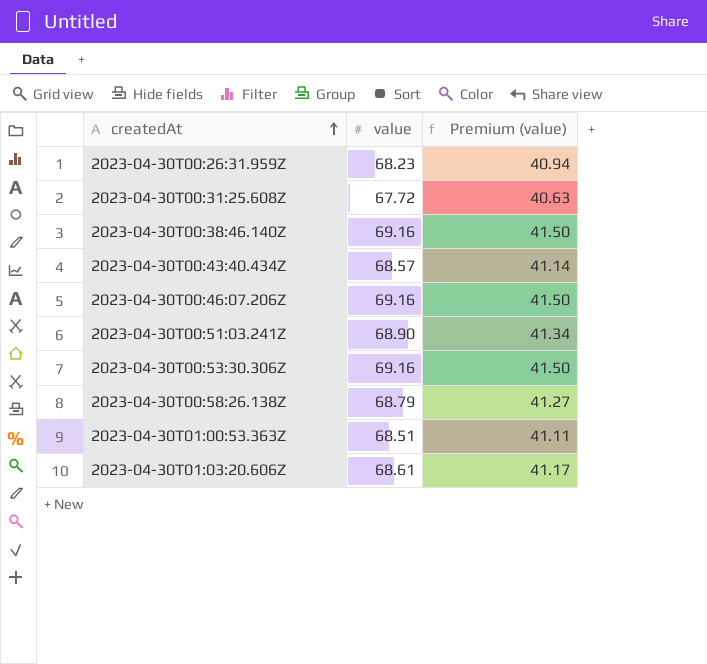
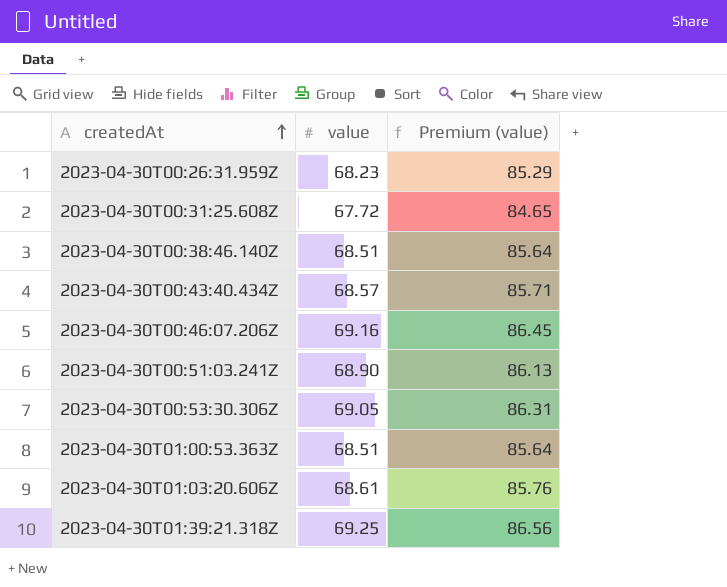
column Premium (value) | formula: [value] * 0.6 -> [value] * 1.25
row 2023-04-30T00:58:26.138Z: 68.79 | 41.27 -> none
2023-04-30T00:38:46.140Z | value: 69.16 -> 68.51
2023-04-30T00:53:30.306Z | value: 69.16 -> 69.05
row 2023-04-30T01:39:21.318Z: none -> 69.25 | 86.56

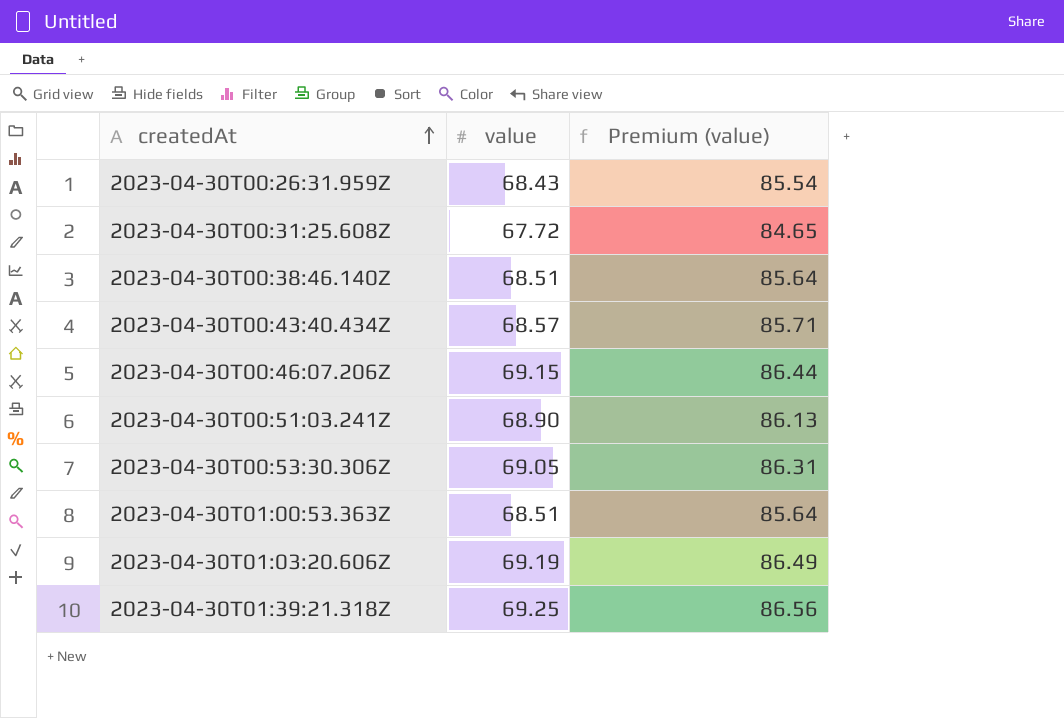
2023-04-30T00:26:31.959Z | value: 68.23 -> 68.43
2023-04-30T00:26:31.959Z | Premium (value): 85.29 -> 85.54
2023-04-30T00:46:07.206Z | value: 69.16 -> 69.15
2023-04-30T00:46:07.206Z | Premium (value): 86.45 -> 86.44
2023-04-30T01:03:20.606Z | value: 68.61 -> 69.19
2023-04-30T01:03:20.606Z | Premium (value): 85.76 -> 86.49

